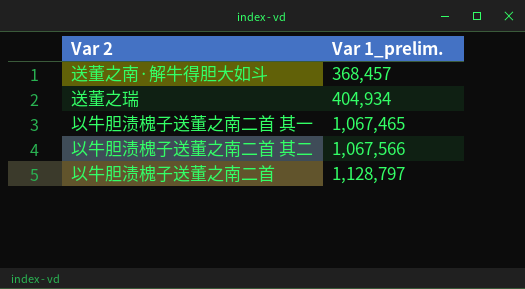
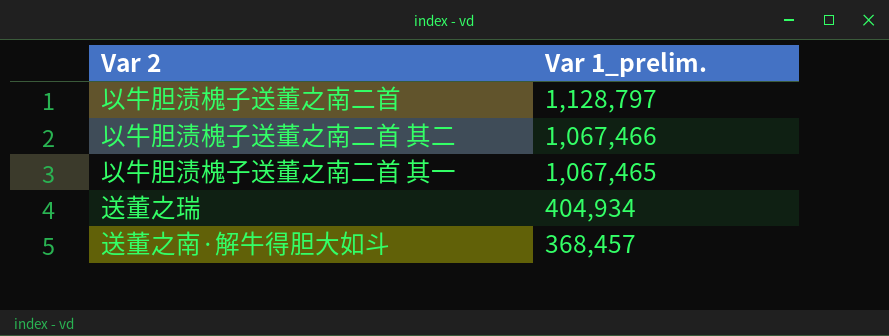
row order: Var 1_prelim. ascending -> Var 1_prelim. descending
以牛胆渍槐子送董之南二首 其二 | Var 1_prelim.: 1,067,566 -> 1,067,466

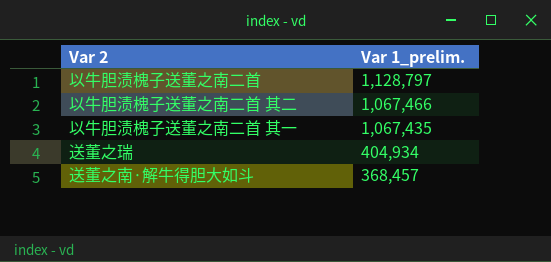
以牛胆渍槐子送董之南二首 其一 | Var 1_prelim.: 1,067,465 -> 1,067,435

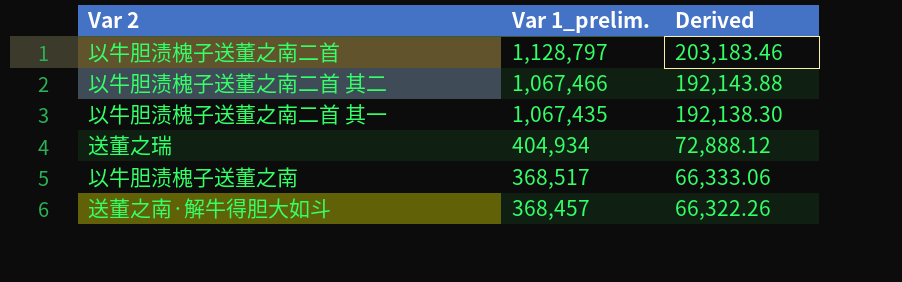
column Derived | formula: none -> [Var 1_prelim.] * 0.18
row 以牛胆渍槐子送董之南: none -> 368,517 | 66,333.06

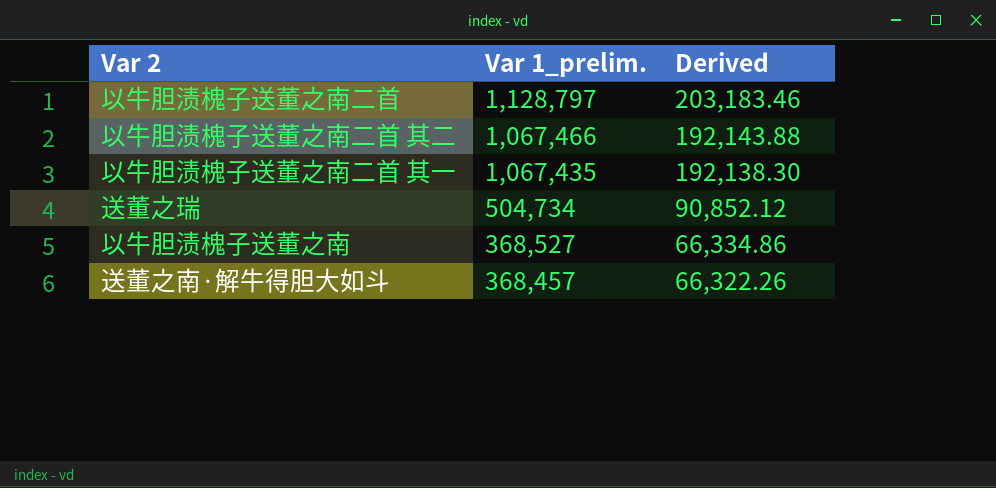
送董之瑞 | Var 1_prelim.: 404,934 -> 504,734
送董之瑞 | Derived: 72,888.12 -> 90,852.12
以牛胆渍槐子送董之南 | Var 1_prelim.: 368,517 -> 368,527
以牛胆渍槐子送董之南 | Derived: 66,333.06 -> 66,334.86

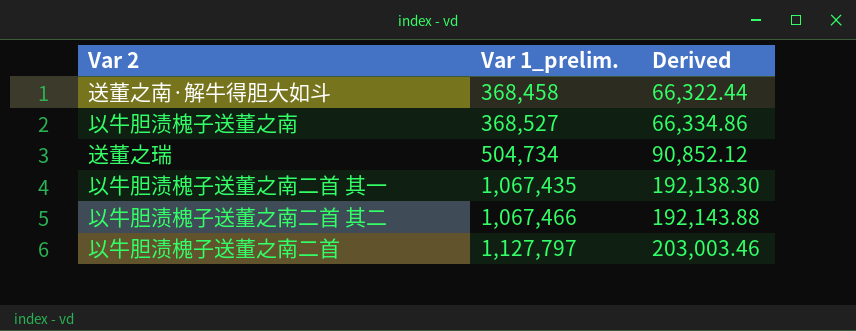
row order: Var 1_prelim. descending -> Var 1_prelim. ascending
送董之南·解牛得胆大如斗 | Var 1_prelim.: 368,457 -> 368,458
送董之南·解牛得胆大如斗 | Derived: 66,322.26 -> 66,322.44
以牛胆渍槐子送董之南二首 | Var 1_prelim.: 1,128,797 -> 1,127,797
以牛胆渍槐子送董之南二首 | Derived: 203,183.46 -> 203,003.46

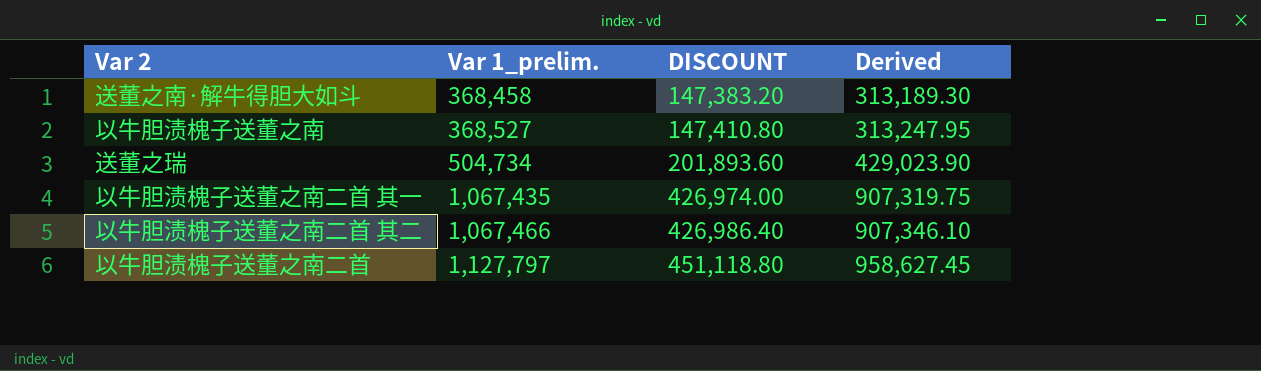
column DISCOUNT | formula: none -> [Var 1_prelim.] * 0.4
column Derived | formula: [Var 1_prelim.] * 0.18 -> [Var 1_prelim.] * 0.85

